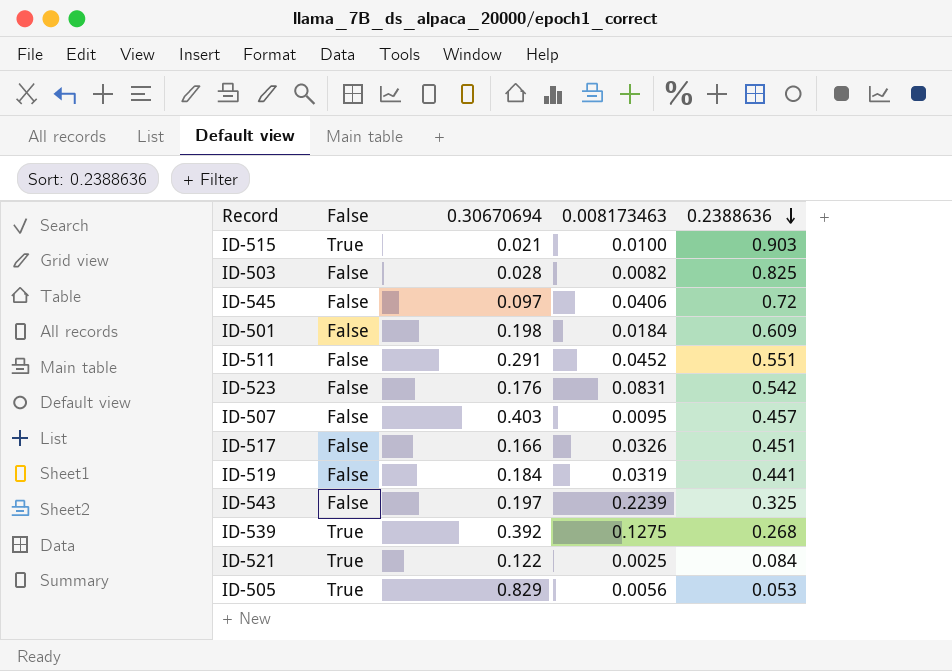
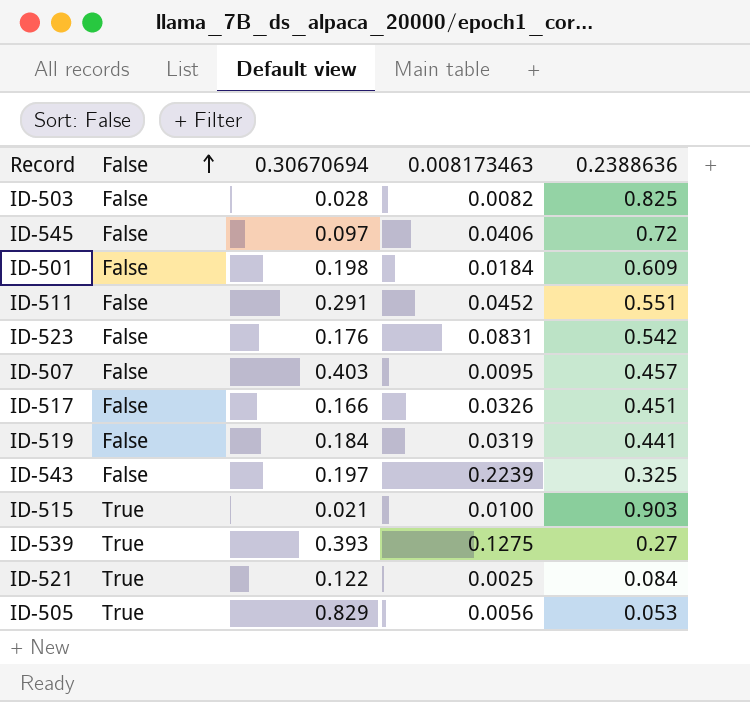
row order: 0.2388636 descending -> False ascending
ID-539 | 0.30670694: 0.392 -> 0.393
ID-539 | 0.2388636: 0.268 -> 0.27

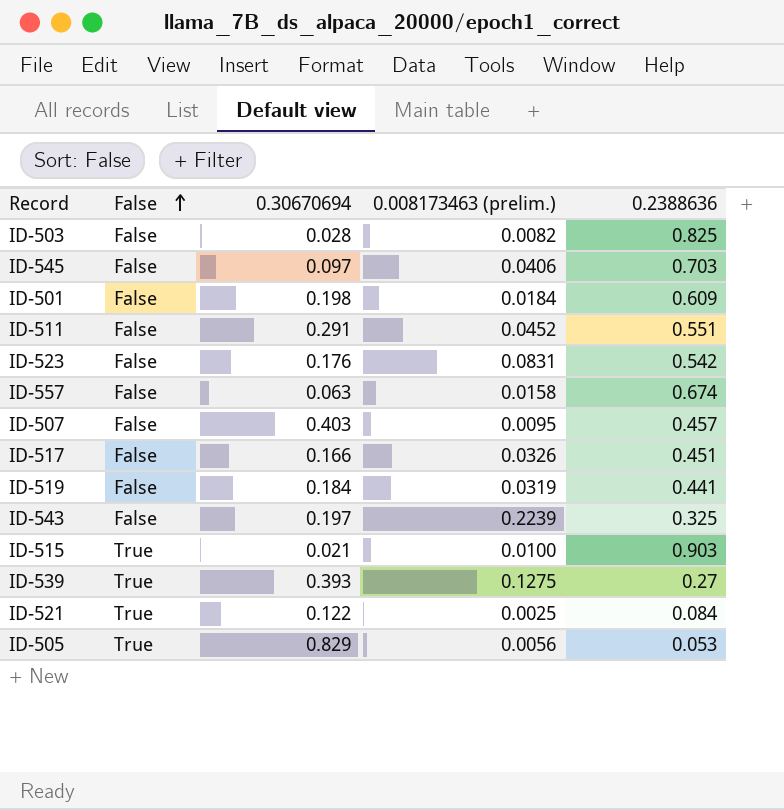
column name: 0.008173463 -> 0.008173463 (prelim.)
ID-545 | 0.2388636: 0.72 -> 0.703
row ID-557: none -> False | 0.063 | 0.0158 | 0.674

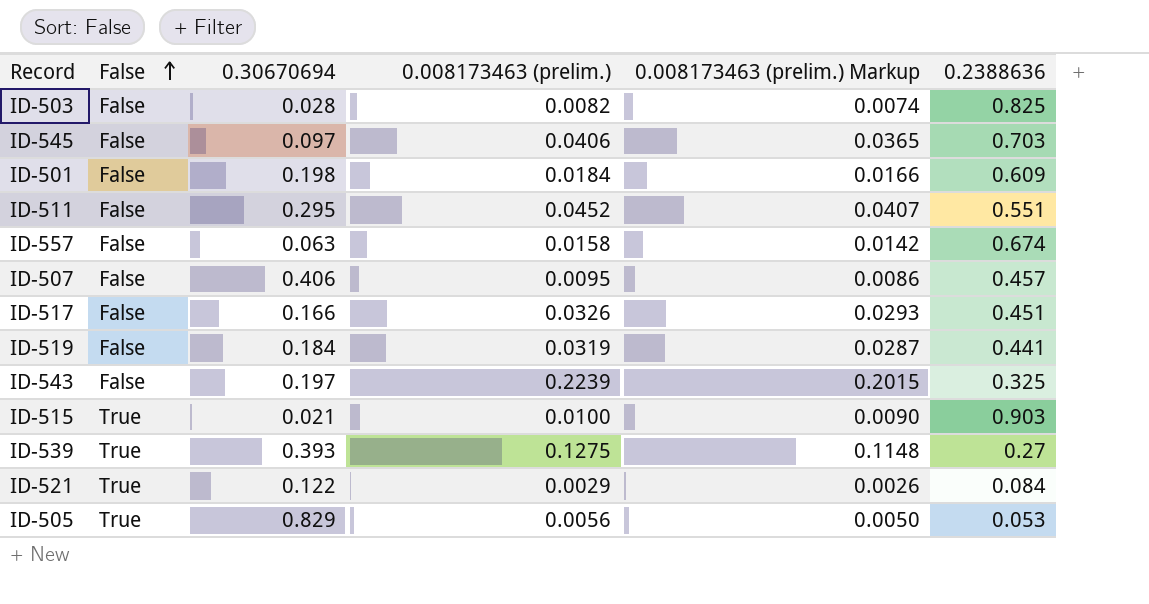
column 0.008173463 (prelim.) Markup | formula: none -> [0.008173463 (prelim.)] * 0.9
row ID-523: False | 0.176 | 0.0831 | 0.542 -> none
ID-511 | 0.30670694: 0.291 -> 0.295
ID-507 | 0.30670694: 0.403 -> 0.406
ID-521 | 0.008173463 (prelim.): 0.0025 -> 0.0029

